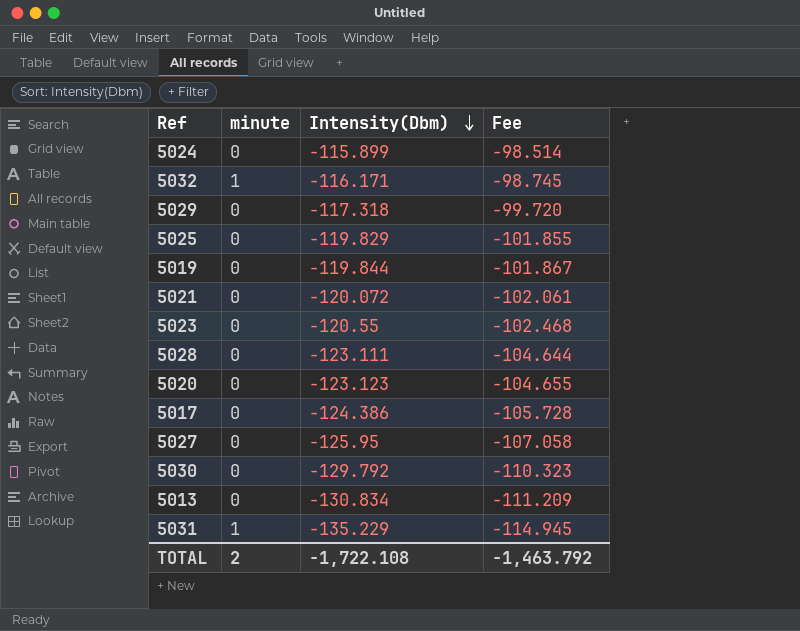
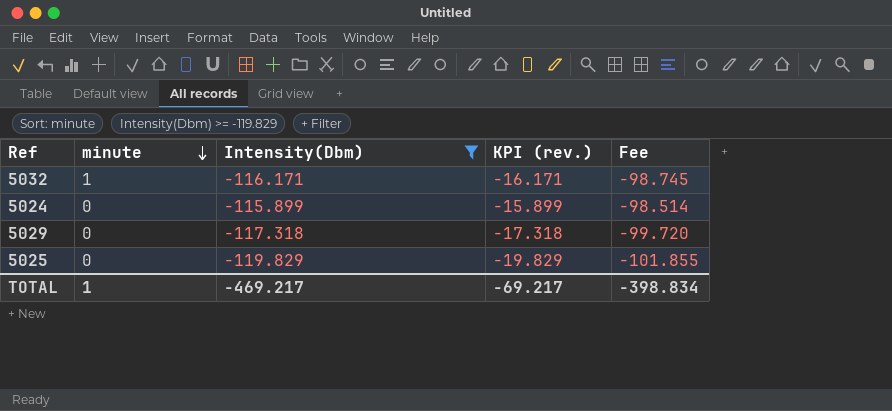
filter: none -> Intensity(Dbm) >= -119.829
row order: Intensity(Dbm) descending -> minute descending
column KPI (rev.) | formula: none -> [Intensity(Dbm)] + 100
TOTAL | minute: 2 -> 1
TOTAL | Intensity(Dbm): -1,722.108 -> -469.217
TOTAL | Fee: -1,463.792 -> -398.834

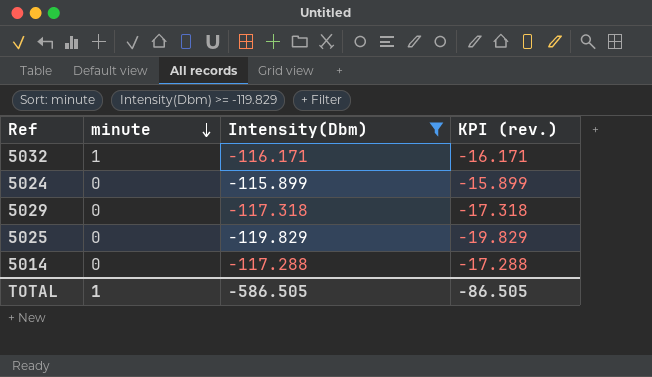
column Fee | formula: [Intensity(Dbm)] * 0.85 -> none
row 5014: none -> 0 | -117.288 | -17.288
TOTAL | Intensity(Dbm): -469.217 -> -586.505
TOTAL | KPI (rev.): -69.217 -> -86.505

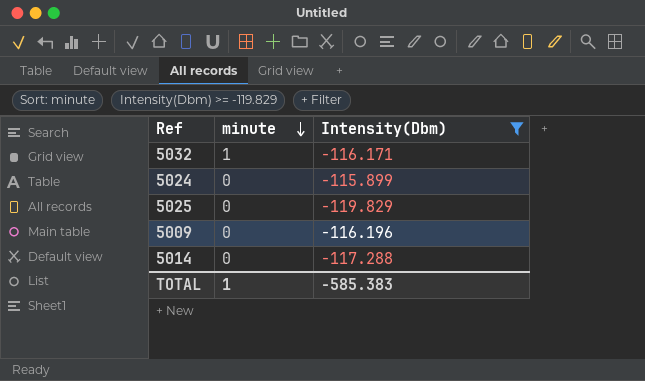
column KPI (rev.) | formula: [Intensity(Dbm)] + 100 -> none
row 5029: 0 | -117.318 | -17.318 -> none
row 5009: none -> 0 | -116.196
TOTAL | Intensity(Dbm): -586.505 -> -585.383

